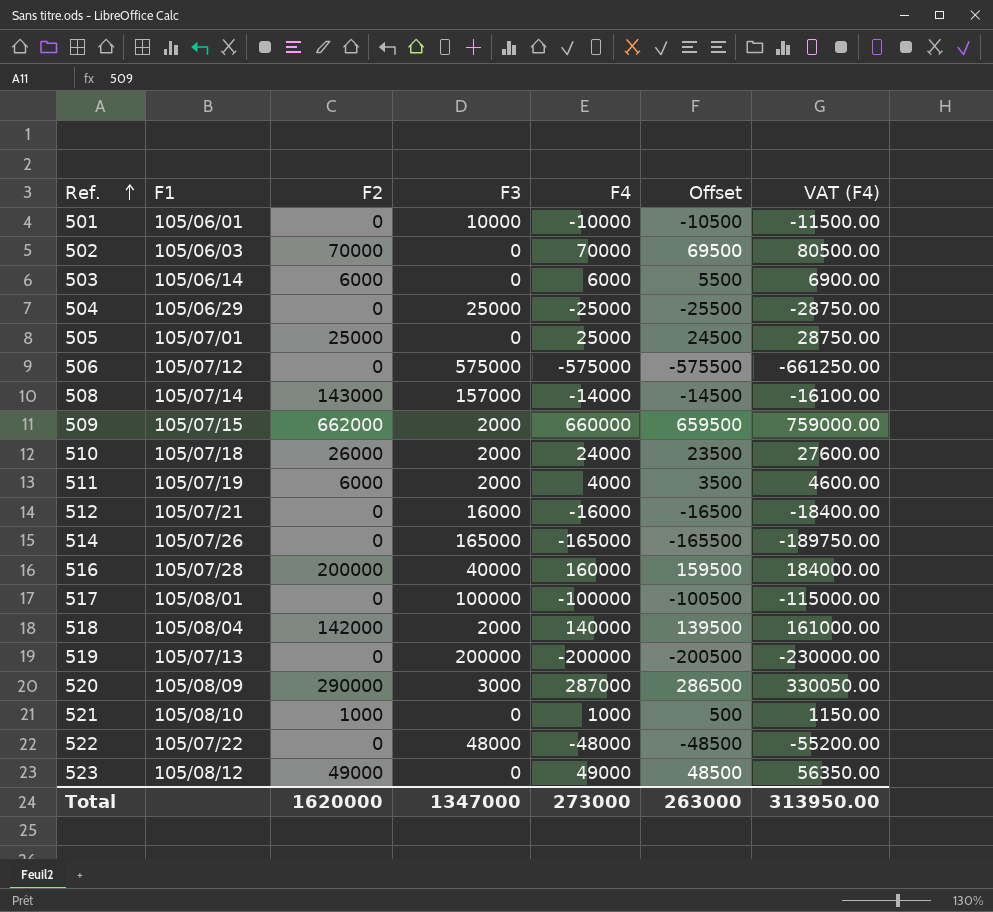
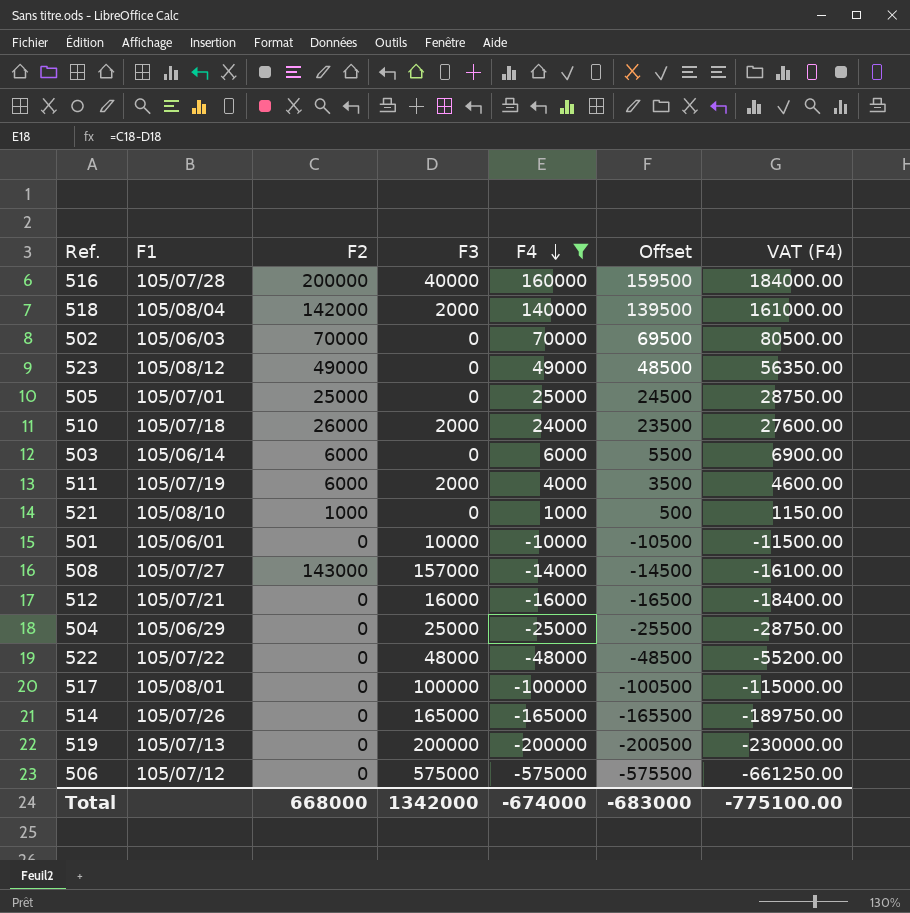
filter: none -> F4 <= 160000
row order: Ref. ascending -> F4 descending
508 | F1: 105/07/14 -> 105/07/27
Total | F2: 1620000 -> 668000
Total | F3: 1347000 -> 1342000
Total | F4: 273000 -> -674000
Total | Offset: 263000 -> -683000
Total | VAT (F4): 313950.00 -> -775100.00

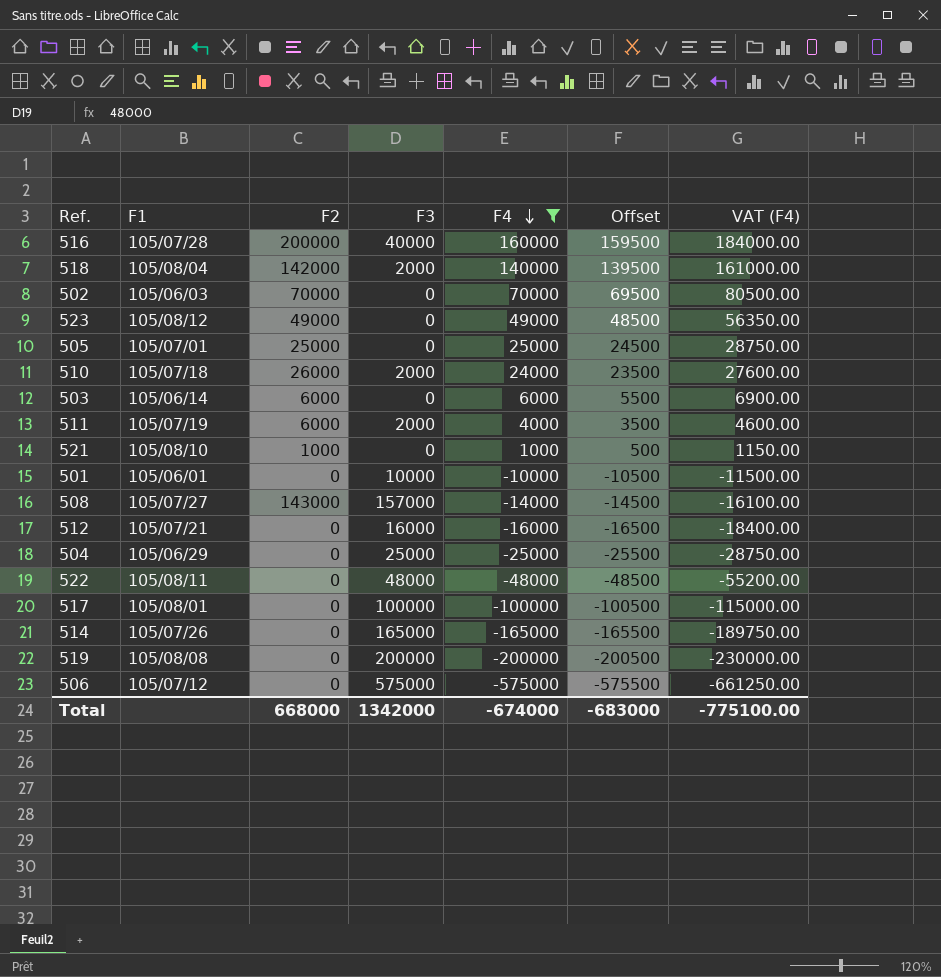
522 | F1: 105/07/22 -> 105/08/11
519 | F1: 105/07/13 -> 105/08/08

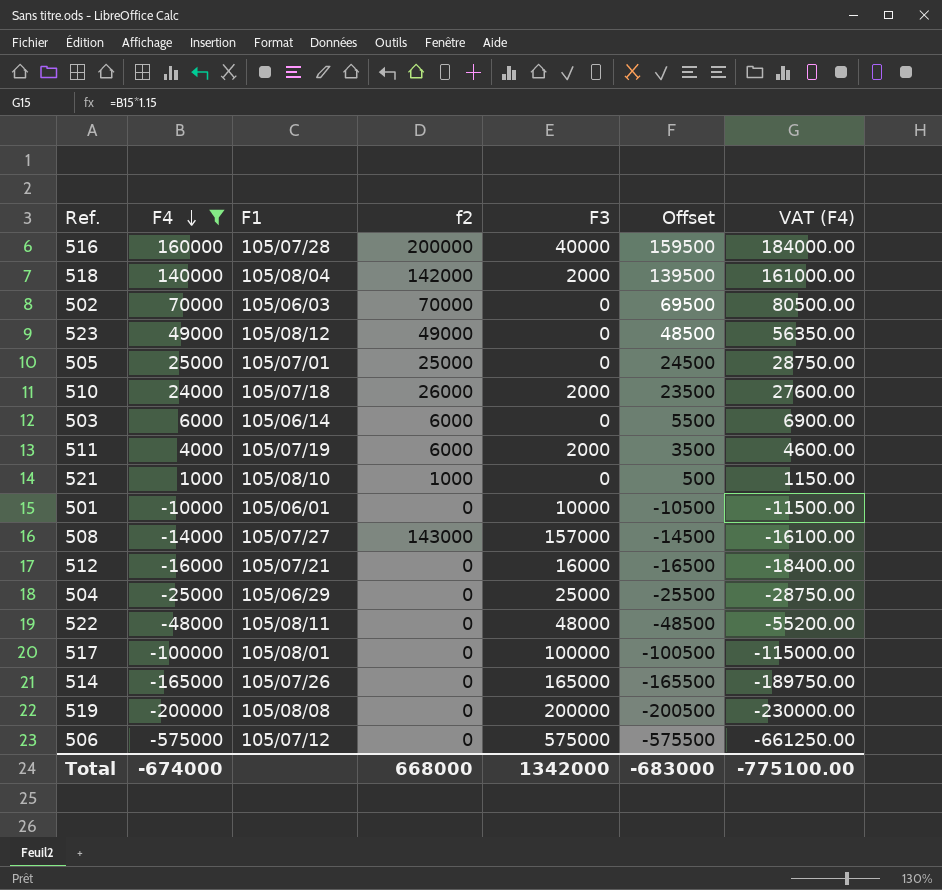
column F4 | position: 5 -> 2
column name: F2 -> f2

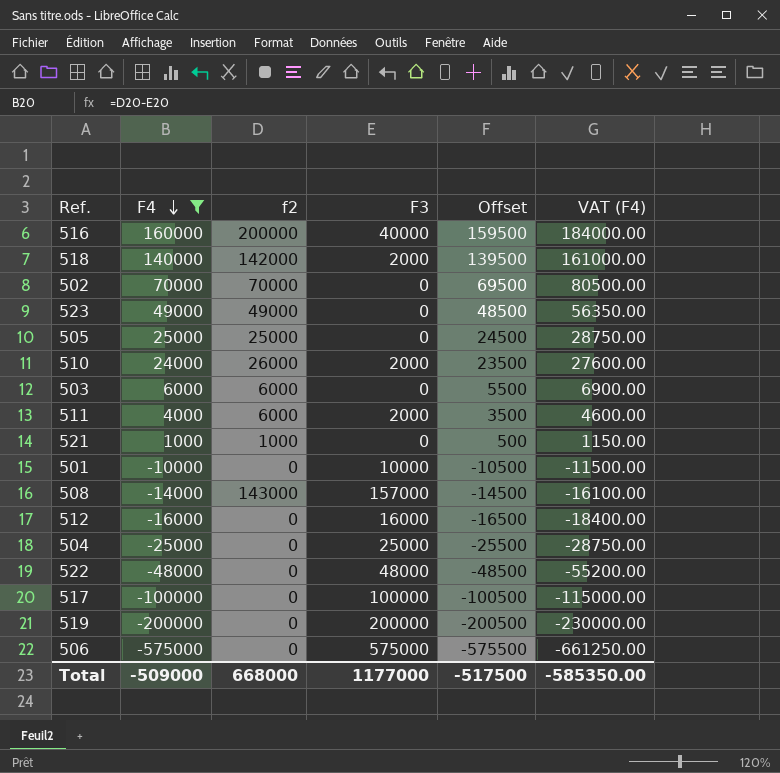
column F1 | position: 3 -> none
row 514: -165000 | 105/07/26 | 0 | 165000 | -165500 | -189750.00 -> none
Total | F4: -674000 -> -509000
Total | F3: 1342000 -> 1177000
Total | Offset: -683000 -> -517500
Total | VAT (F4): -775100.00 -> -585350.00

